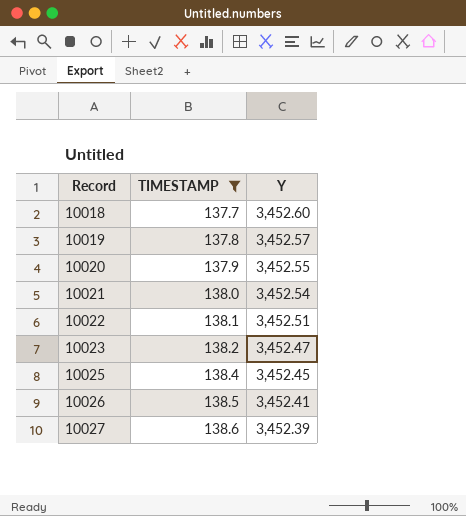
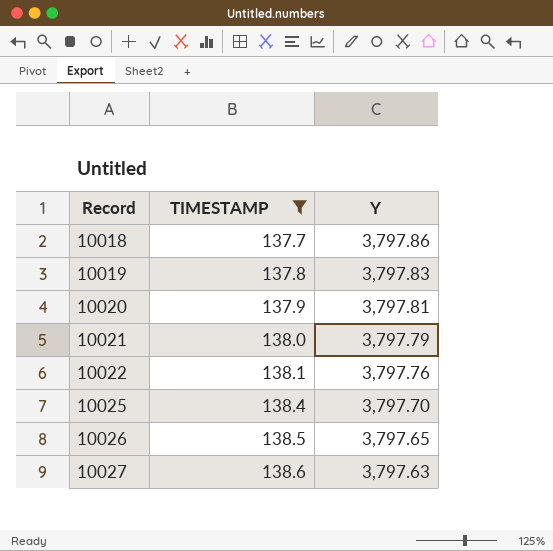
row 10023: 138.2 | 3,452.47 -> none
10018 | Y: 3,452.60 -> 3,797.86
10019 | Y: 3,452.57 -> 3,797.83
10020 | Y: 3,452.55 -> 3,797.81
10021 | Y: 3,452.54 -> 3,797.79
10022 | Y: 3,452.51 -> 3,797.76
10025 | Y: 3,452.45 -> 3,797.70
10026 | Y: 3,452.41 -> 3,797.65
10027 | Y: 3,452.39 -> 3,797.63

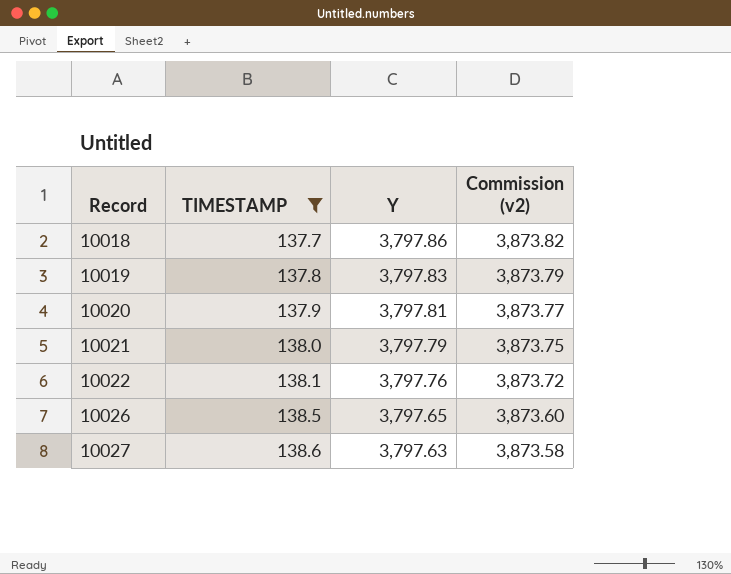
column Commission (v2) | formula: none -> [Y] * 1.02
row 10025: 138.4 | 3,797.70 -> none

